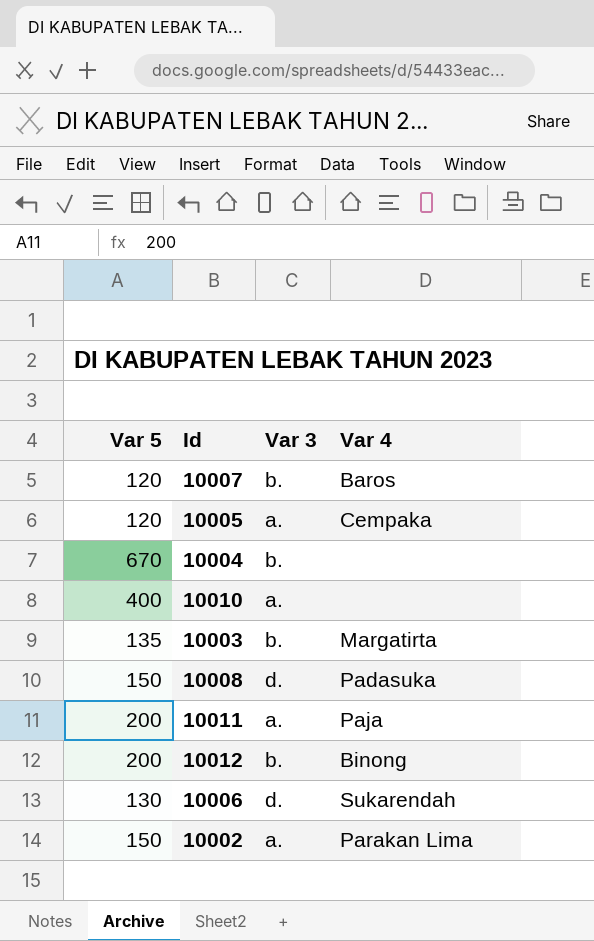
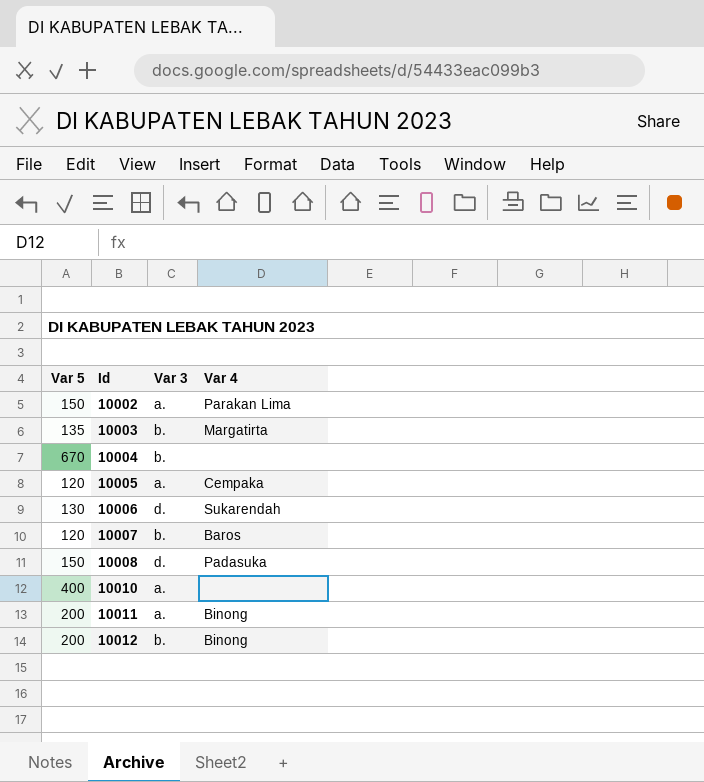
row order: none -> Id ascending
10011 | Var 4: Paja -> Binong

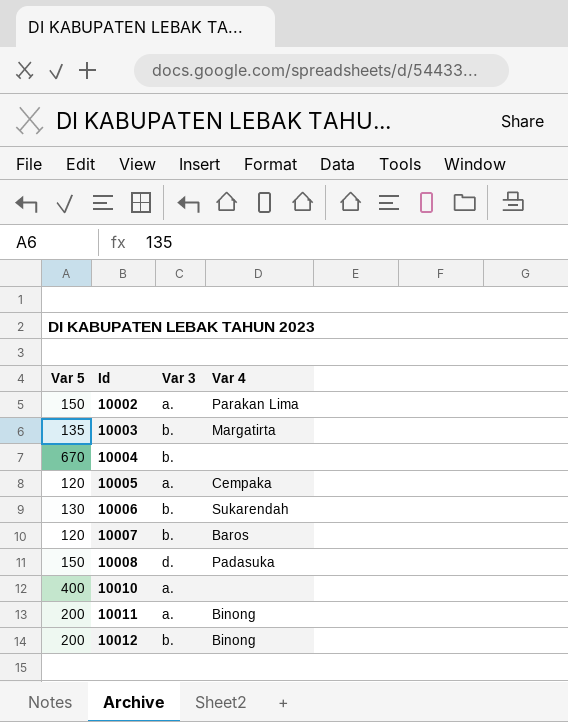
10006 | Var 3: d. -> b.

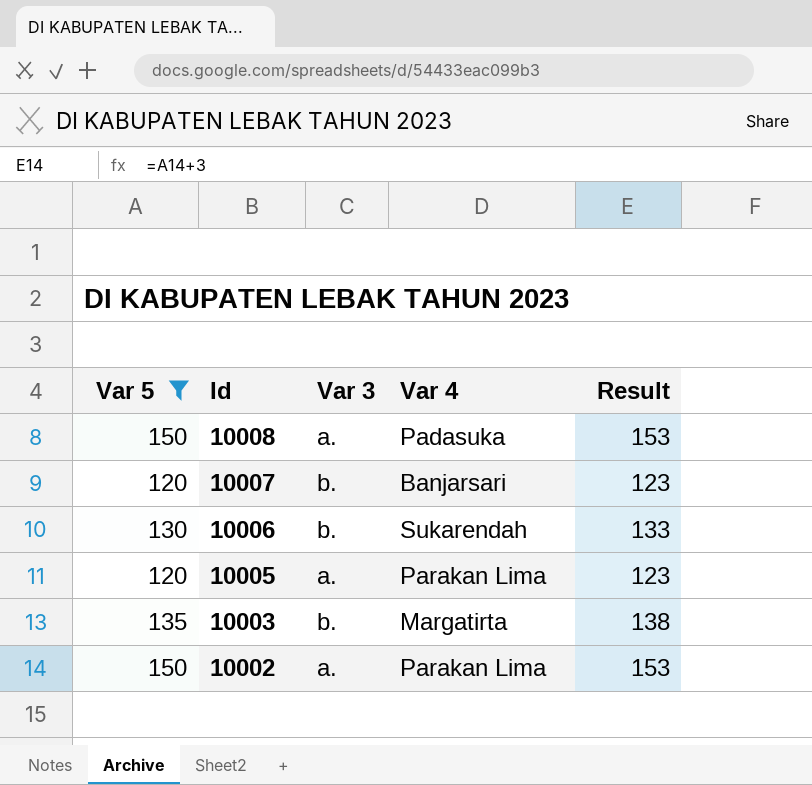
filter: none -> Var 5 <= 150
row order: Id ascending -> Id descending
column Result | formula: none -> [Var 5] + 3
10008 | Var 3: d. -> a.
10007 | Var 4: Baros -> Banjarsari
10005 | Var 4: Cempaka -> Parakan Lima

